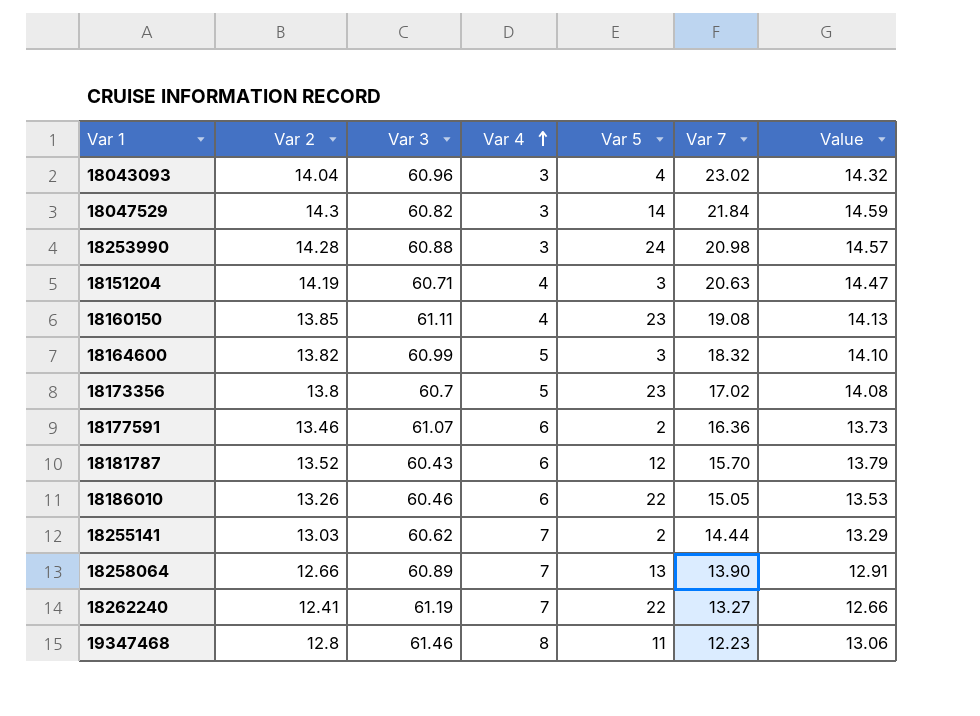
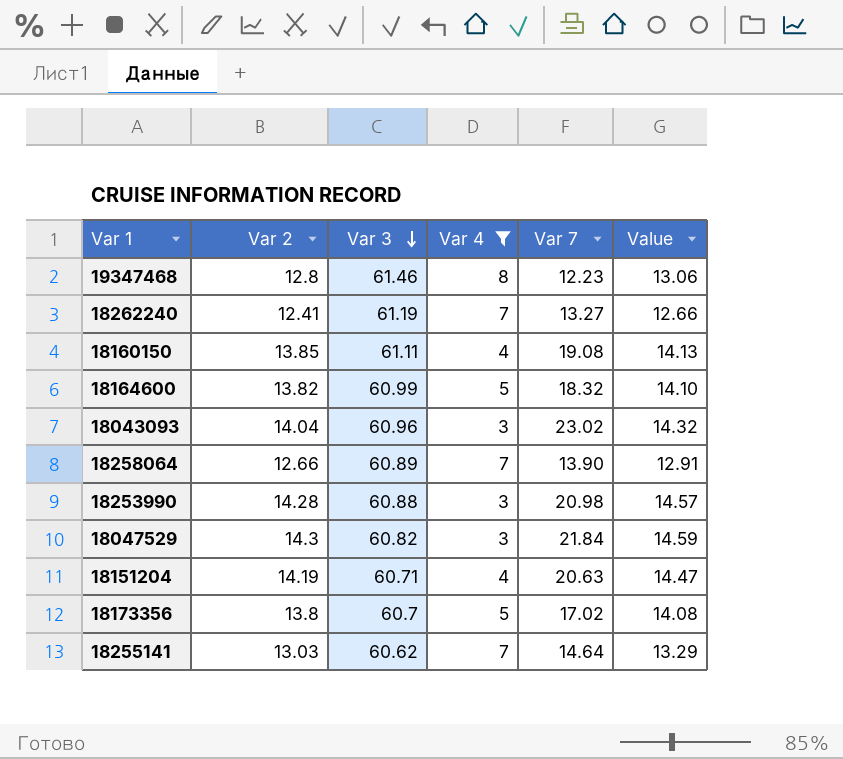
filter: none -> Var 4 != 6
row order: Var 4 ascending -> Var 3 descending
column Var 5 | position: 5 -> none
18255141 | Var 7: 14.44 -> 14.64

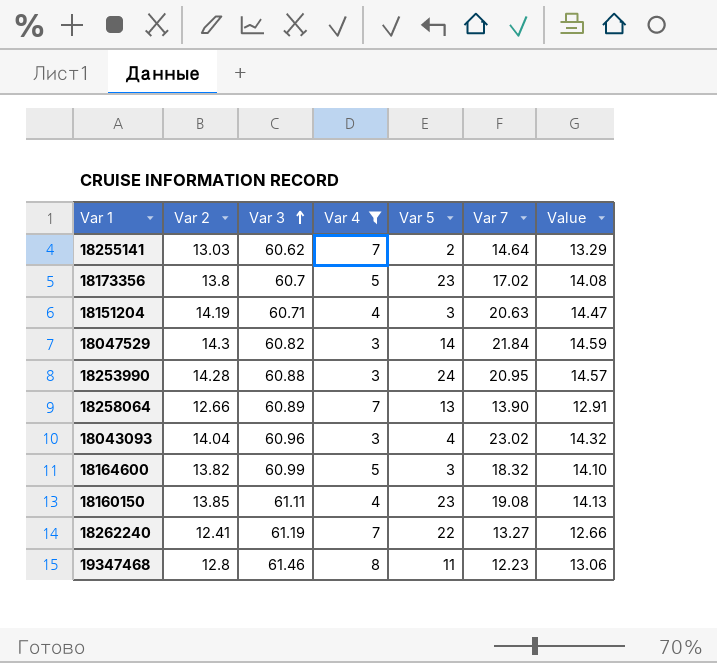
row order: Var 3 descending -> Var 3 ascending
column Var 5 | position: none -> 5
18253990 | Var 7: 20.98 -> 20.95

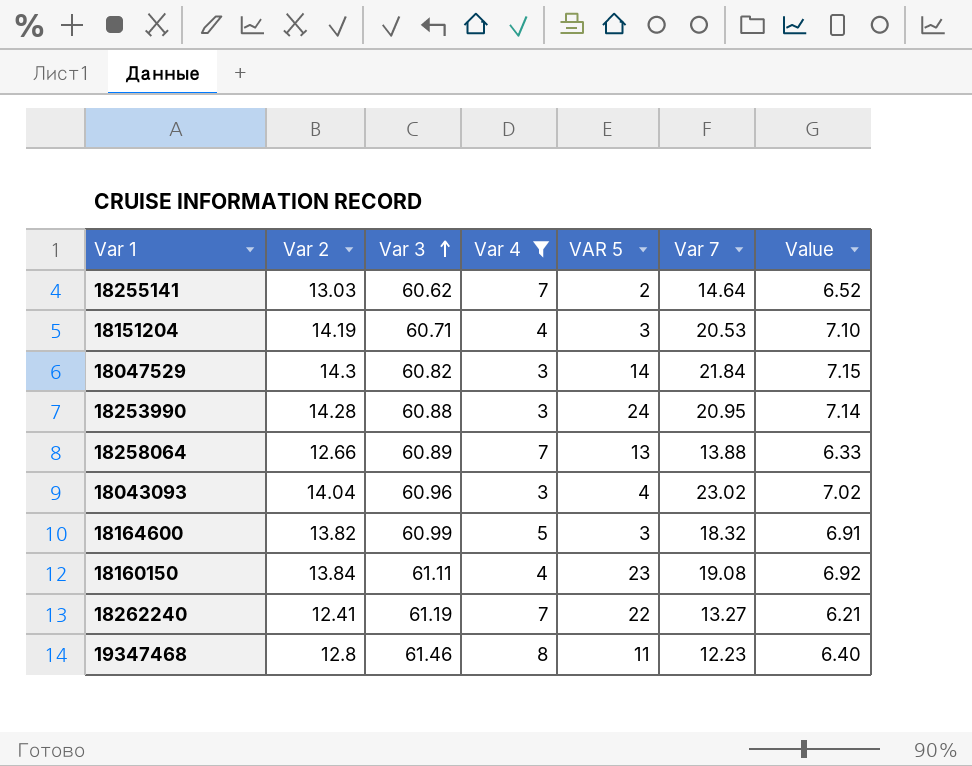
column name: Var 5 -> VAR 5
column Value | formula: [Var 2] * 1.02 -> [Var 2] * 0.5
row 18173356: 13.8 | 60.7 | 5 | 23 | 17.02 | 14.08 -> none
18151204 | Var 7: 20.63 -> 20.53
18258064 | Var 7: 13.90 -> 13.88
18160150 | Var 2: 13.85 -> 13.84

